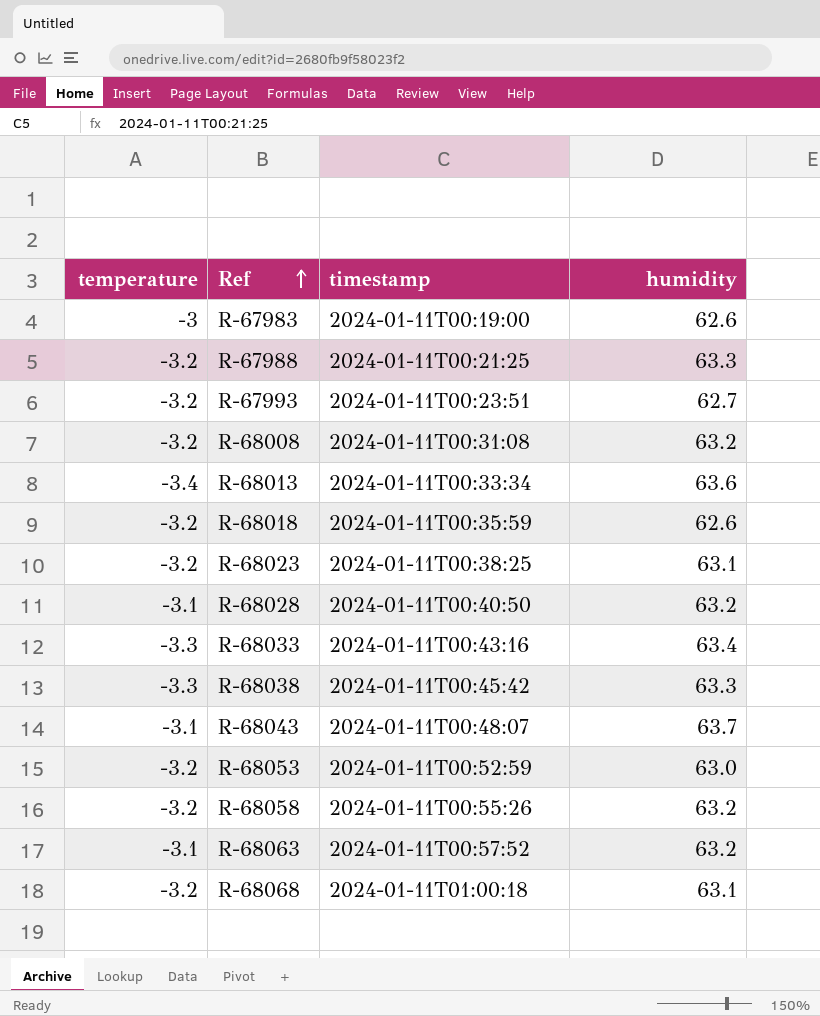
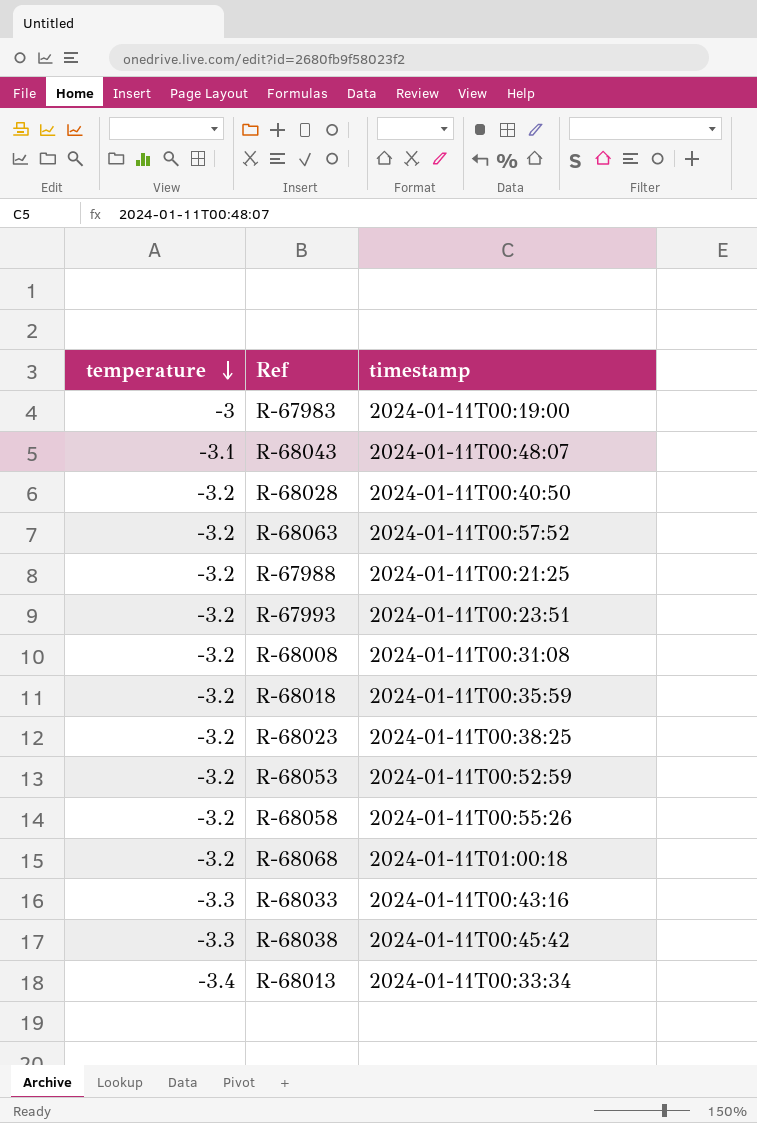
row order: Ref ascending -> temperature descending
column humidity | position: 4 -> none
R-68028 | temperature: -3.1 -> -3.2
R-68063 | temperature: -3.1 -> -3.2

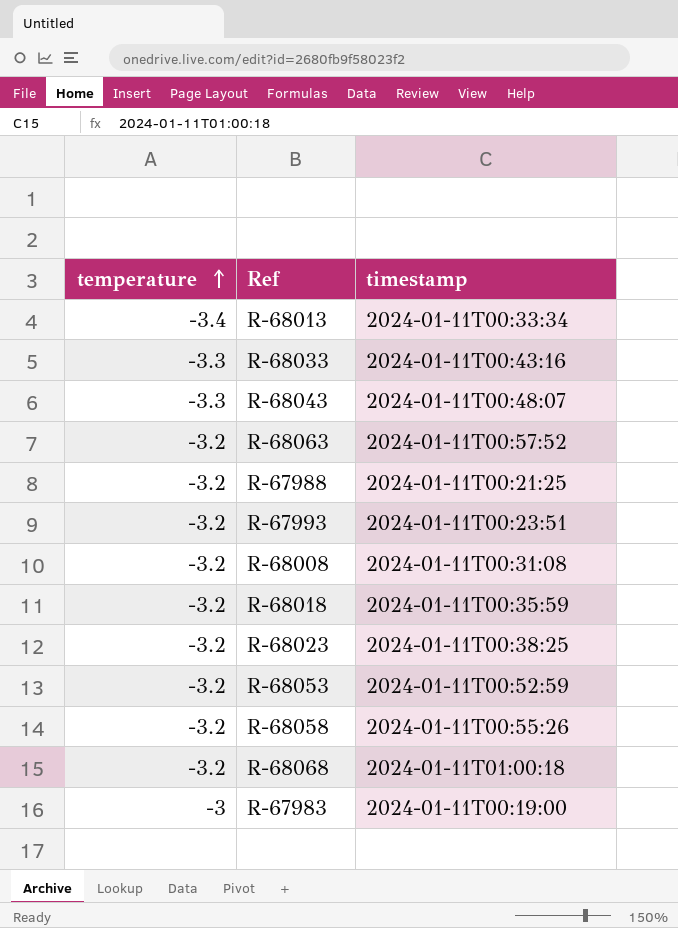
row order: temperature descending -> temperature ascending
row R-68028: -3.2 | 2024-01-11T00:40:50 -> none
row R-68038: -3.3 | 2024-01-11T00:45:42 -> none
R-68043 | temperature: -3.1 -> -3.3

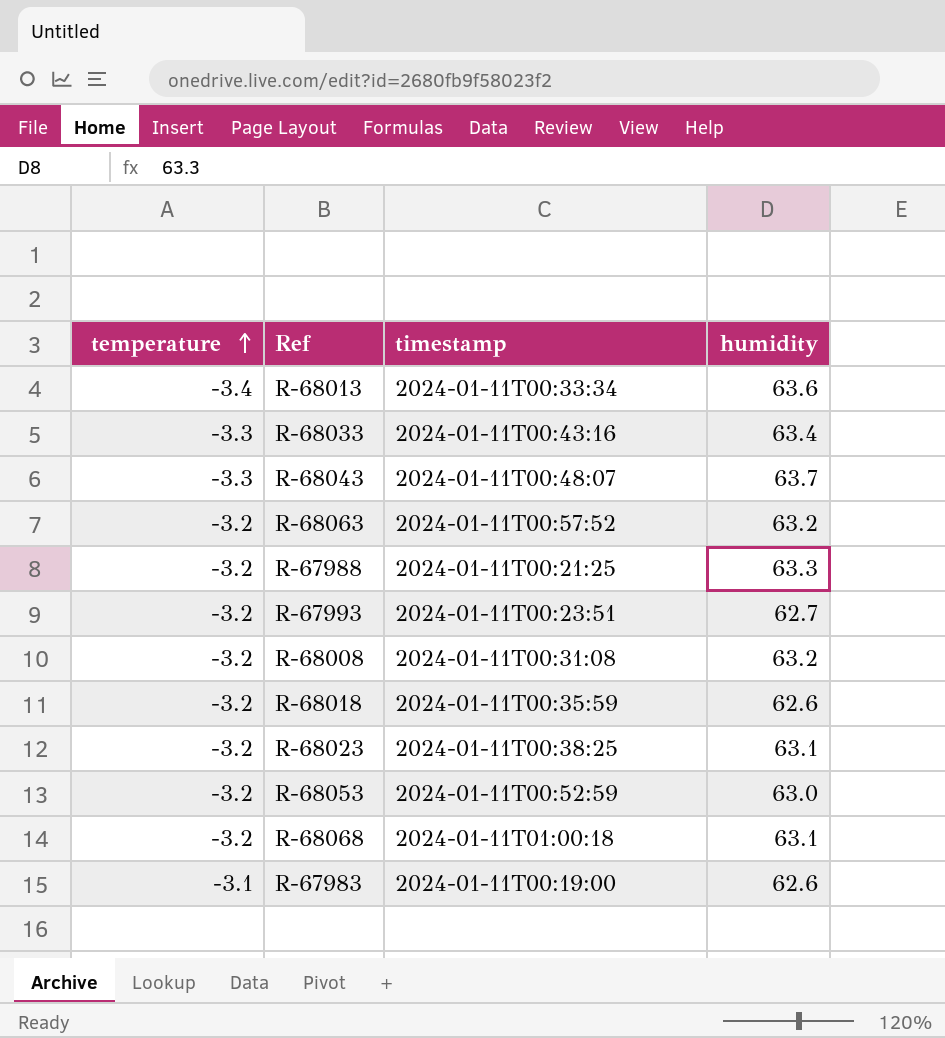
column humidity | position: none -> 4
row R-68058: -3.2 | 2024-01-11T00:55:26 -> none
R-67983 | temperature: -3 -> -3.1

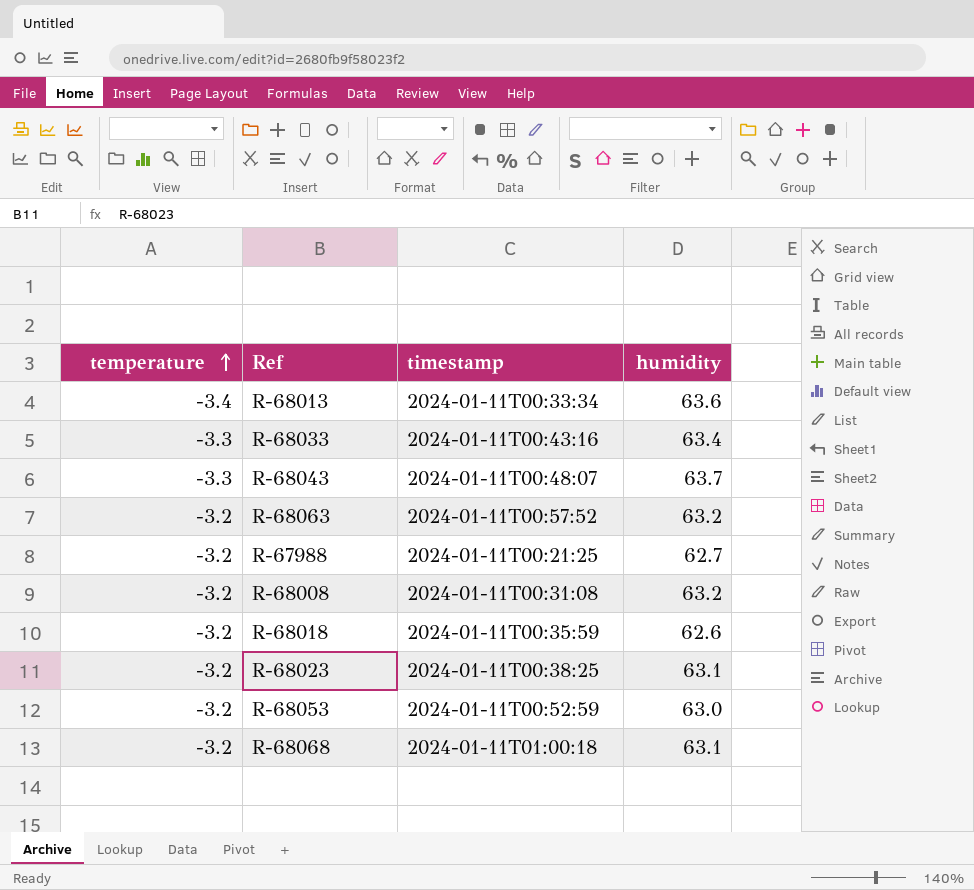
row R-67993: -3.2 | 2024-01-11T00:23:51 | 62.7 -> none
row R-67983: -3.1 | 2024-01-11T00:19:00 | 62.6 -> none
R-67988 | humidity: 63.3 -> 62.7

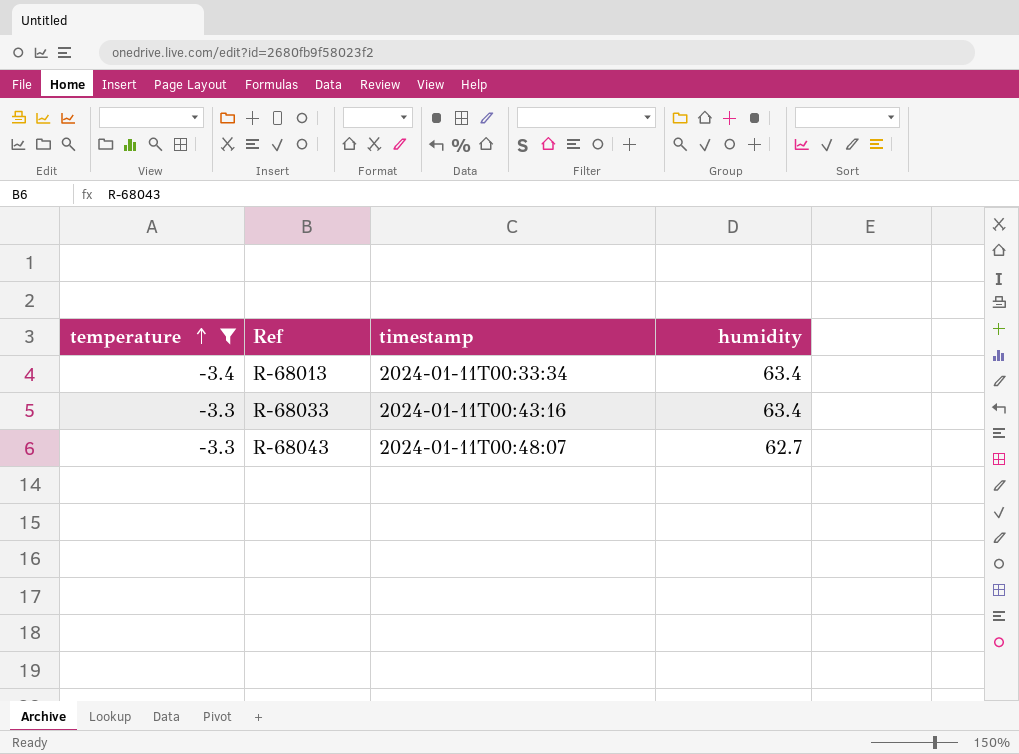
filter: none -> temperature != -3.2
R-68013 | humidity: 63.6 -> 63.4
R-68043 | humidity: 63.7 -> 62.7

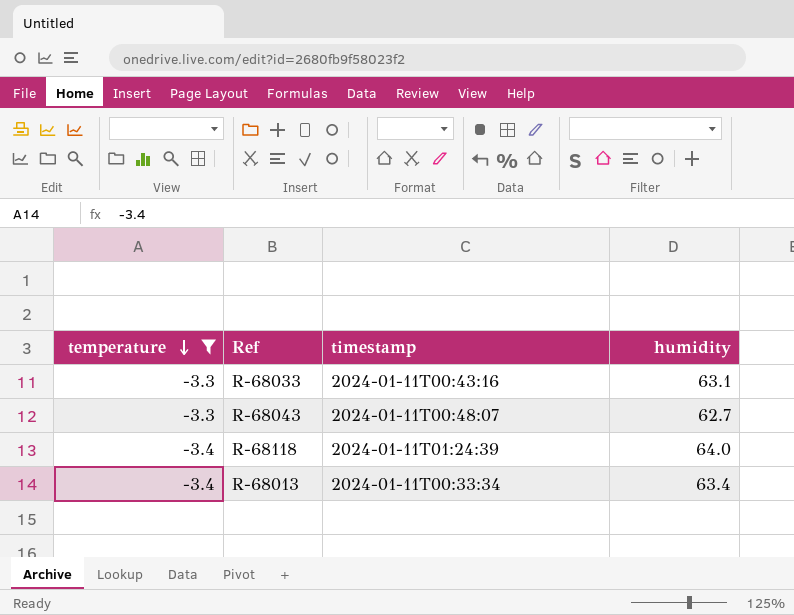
row order: temperature ascending -> temperature descending
R-68033 | humidity: 63.4 -> 63.1
row R-68118: none -> -3.4 | 2024-01-11T01:24:39 | 64.0

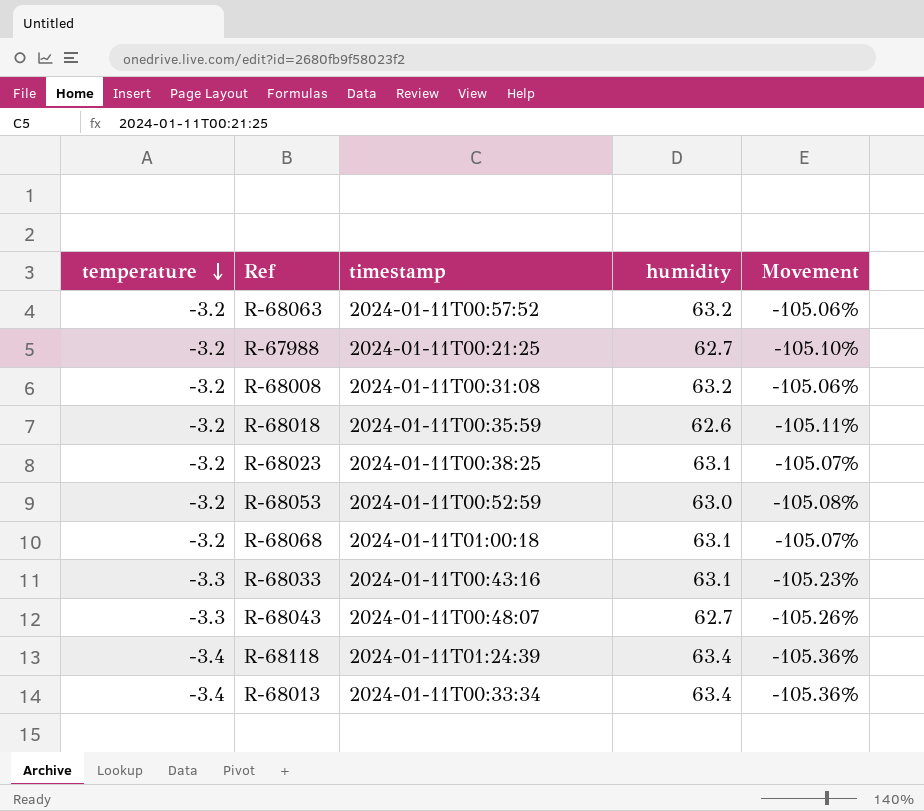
filter: temperature != -3.2 -> none
column Movement | formula: none -> ([temperature] - [humidity]) / [humidity]
R-68118 | humidity: 64.0 -> 63.4

